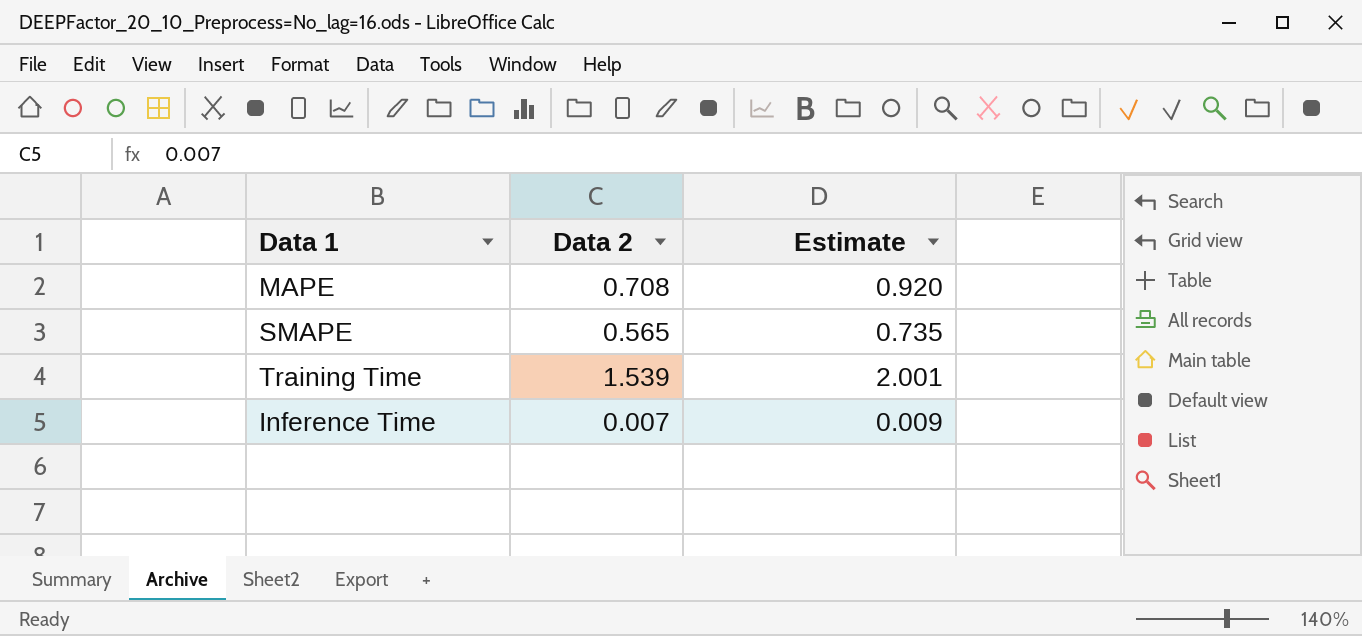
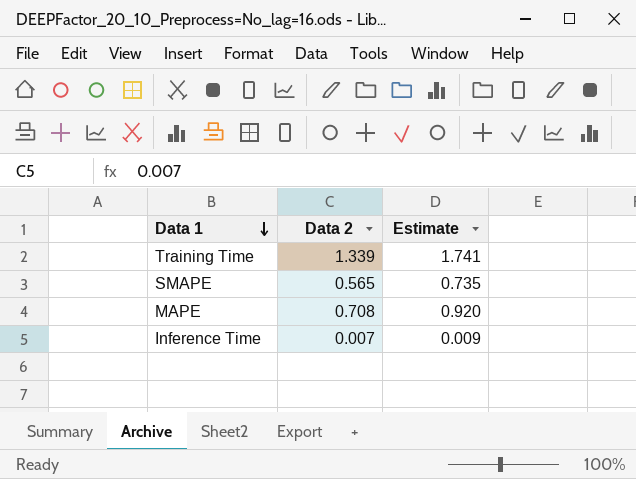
row order: none -> Data 1 descending
Training Time | Data 2: 1.539 -> 1.339
Training Time | Estimate: 2.001 -> 1.741

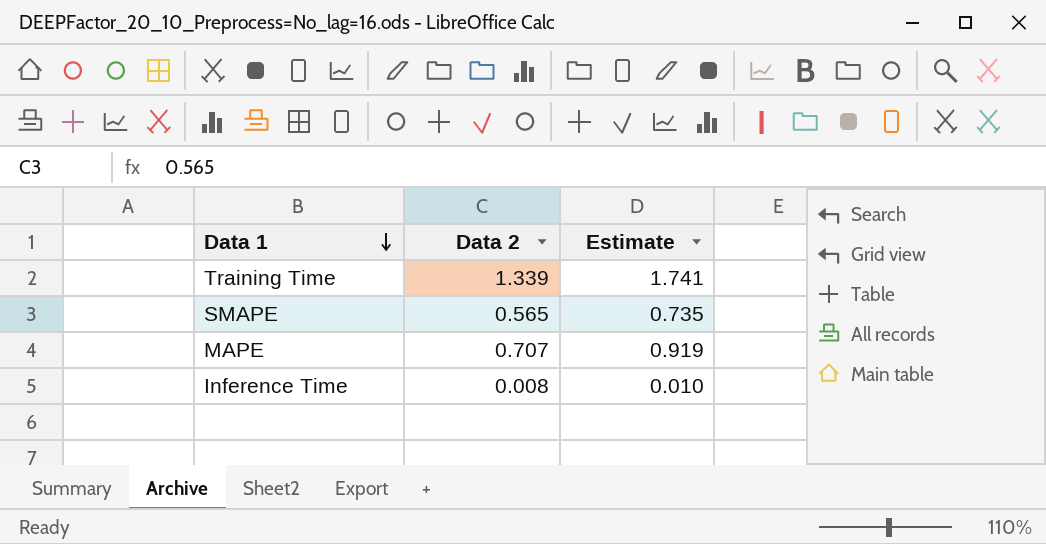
MAPE | Data 2: 0.708 -> 0.707
MAPE | Estimate: 0.920 -> 0.919
Inference Time | Data 2: 0.007 -> 0.008
Inference Time | Estimate: 0.009 -> 0.010

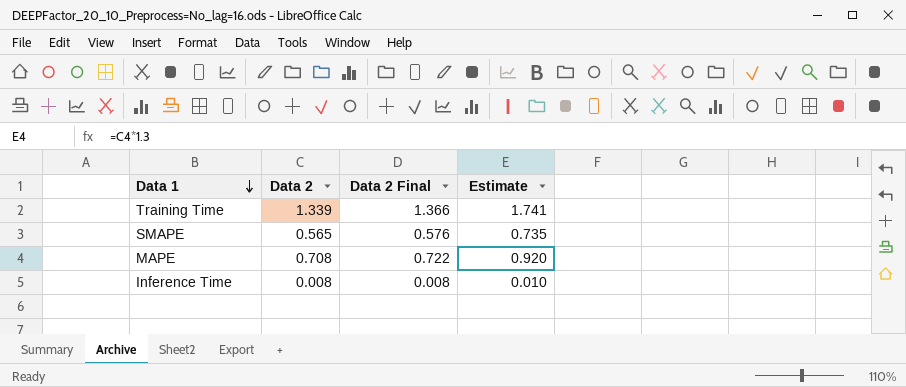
column Data 2 Final | formula: none -> [Data 2] * 1.02
MAPE | Data 2: 0.707 -> 0.708
MAPE | Estimate: 0.919 -> 0.920

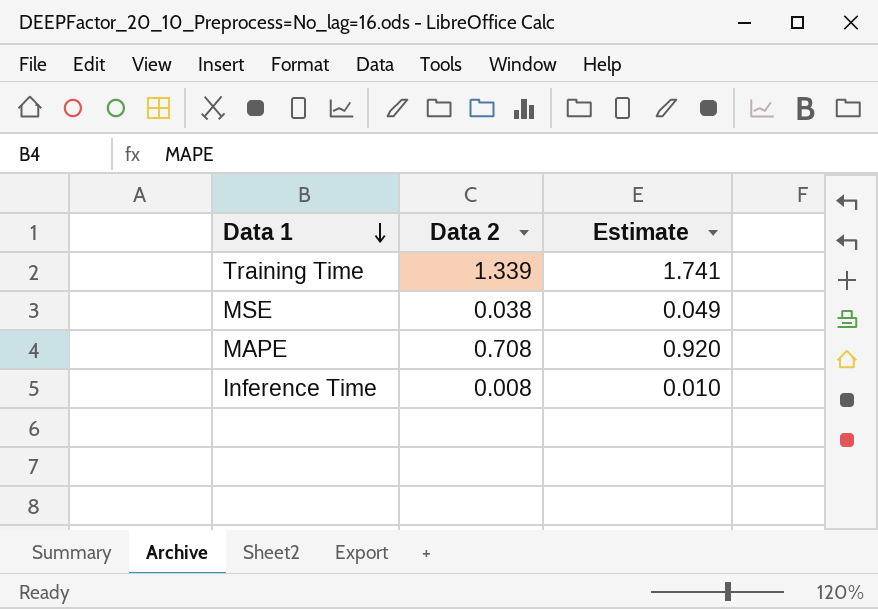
column Data 2 Final | formula: [Data 2] * 1.02 -> none
row SMAPE: 0.565 | 0.576 | 0.735 -> none
row MSE: none -> 0.038 | 0.049

